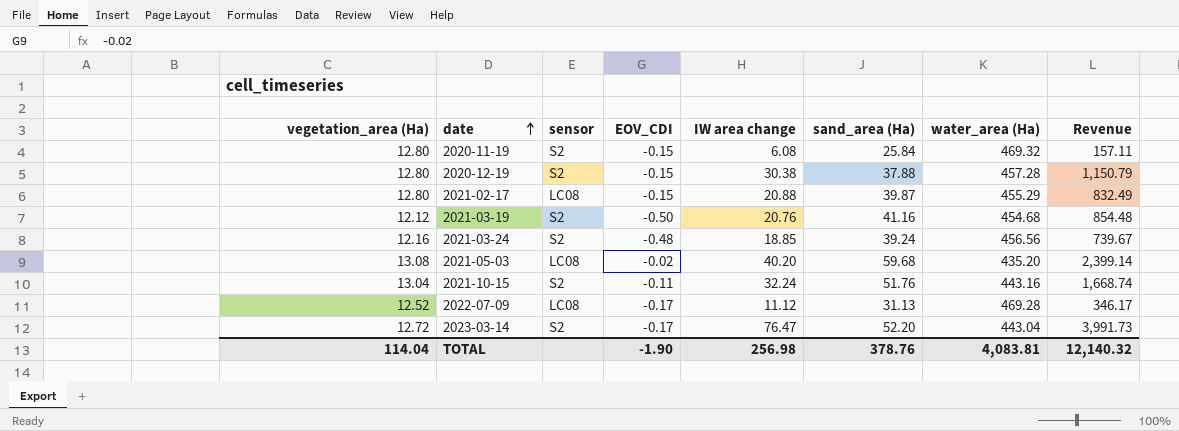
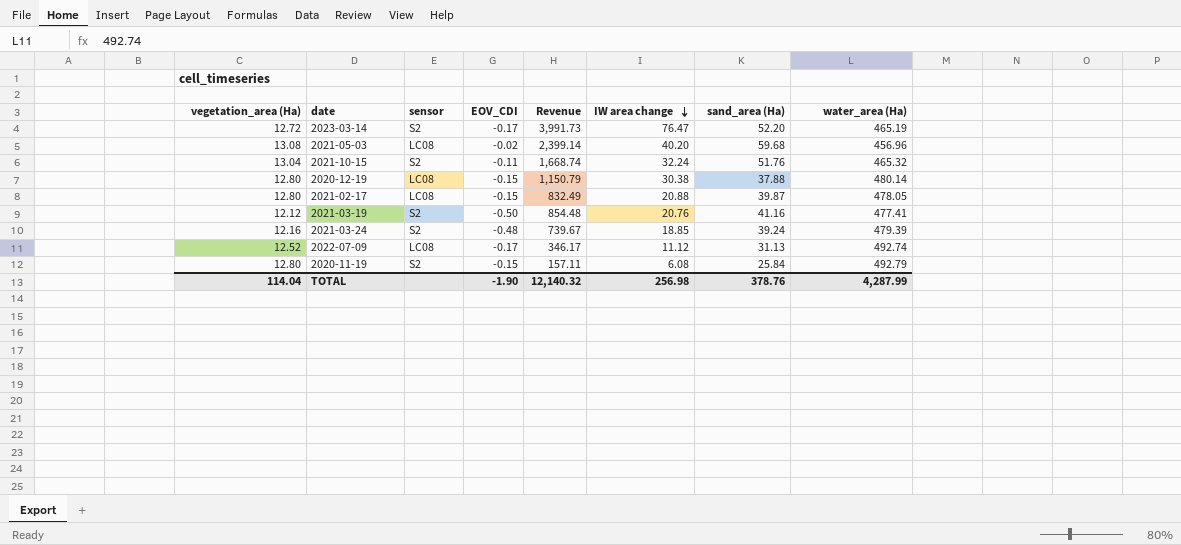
row order: date ascending -> IW area change descending
column Revenue | position: 8 -> 5
2023-03-14 | water_area (Ha): 443.04 -> 465.19
2021-05-03 | water_area (Ha): 435.20 -> 456.96
2021-10-15 | water_area (Ha): 443.16 -> 465.32
2020-12-19 | sensor: S2 -> LC08
2020-12-19 | water_area (Ha): 457.28 -> 480.14
2021-02-17 | water_area (Ha): 455.29 -> 478.05
2021-03-19 | water_area (Ha): 454.68 -> 477.41
2021-03-24 | water_area (Ha): 456.56 -> 479.39
2022-07-09 | water_area (Ha): 469.28 -> 492.74
2020-11-19 | water_area (Ha): 469.32 -> 492.79
TOTAL | water_area (Ha): 4,083.81 -> 4,287.99

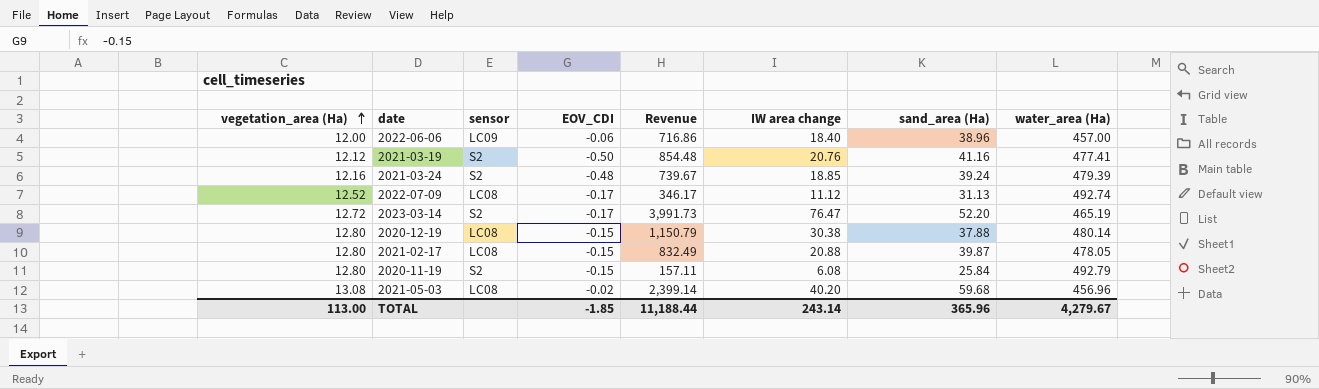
row order: IW area change descending -> vegetation_area (Ha) ascending
row 2021-10-15: 13.04 | S2 | -0.11 | 1,668.74 | 32.24 | 51.76 | 465.32 -> none
row 2022-06-06: none -> 12.00 | LC09 | -0.06 | 716.86 | 18.40 | 38.96 | 457.00
TOTAL | vegetation_area (Ha): 114.04 -> 113.00
TOTAL | EOV_CDI: -1.90 -> -1.85
TOTAL | Revenue: 12,140.32 -> 11,188.44
TOTAL | IW area change: 256.98 -> 243.14
TOTAL | sand_area (Ha): 378.76 -> 365.96
TOTAL | water_area (Ha): 4,287.99 -> 4,279.67

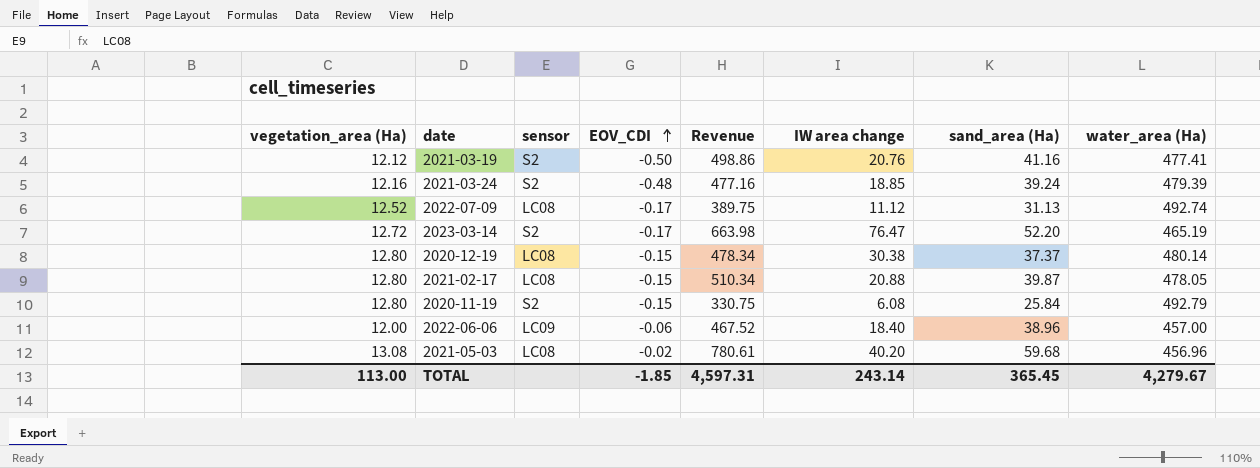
row order: vegetation_area (Ha) ascending -> EOV_CDI ascending
column Revenue | formula: [IW area change] * [sand_area (Ha)] -> [vegetation_area (Ha)] * [sand_area (Ha)]
2020-12-19 | sand_area (Ha): 37.88 -> 37.37
TOTAL | Revenue: 11,188.44 -> 4,597.31
TOTAL | sand_area (Ha): 365.96 -> 365.45

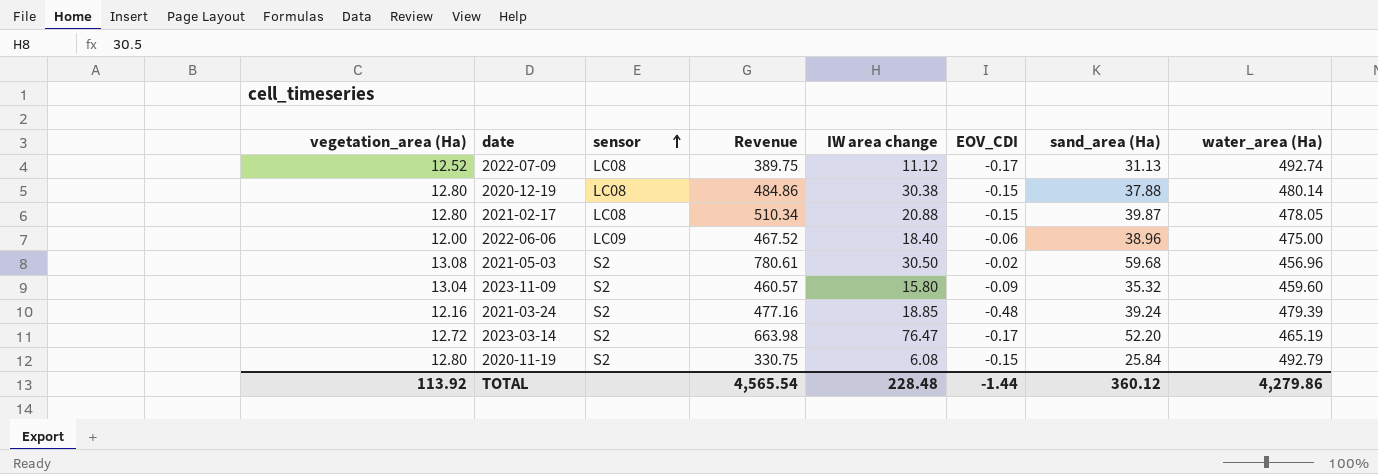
row order: EOV_CDI ascending -> sensor ascending
column EOV_CDI | position: 4 -> 6
row 2021-03-19: 12.12 | S2 | -0.50 | 498.86 | 20.76 | 41.16 | 477.41 -> none
2020-12-19 | Revenue: 478.34 -> 484.86
2020-12-19 | sand_area (Ha): 37.37 -> 37.88
2022-06-06 | water_area (Ha): 457.00 -> 475.00
2021-05-03 | sensor: LC08 -> S2
2021-05-03 | IW area change: 40.20 -> 30.50
row 2023-11-09: none -> 13.04 | S2 | 460.57 | 15.80 | -0.09 | 35.32 | 459.60
TOTAL | vegetation_area (Ha): 113.00 -> 113.92
TOTAL | Revenue: 4,597.31 -> 4,565.54
TOTAL | IW area change: 243.14 -> 228.48
TOTAL | EOV_CDI: -1.85 -> -1.44
TOTAL | sand_area (Ha): 365.45 -> 360.12
TOTAL | water_area (Ha): 4,279.67 -> 4,279.86

